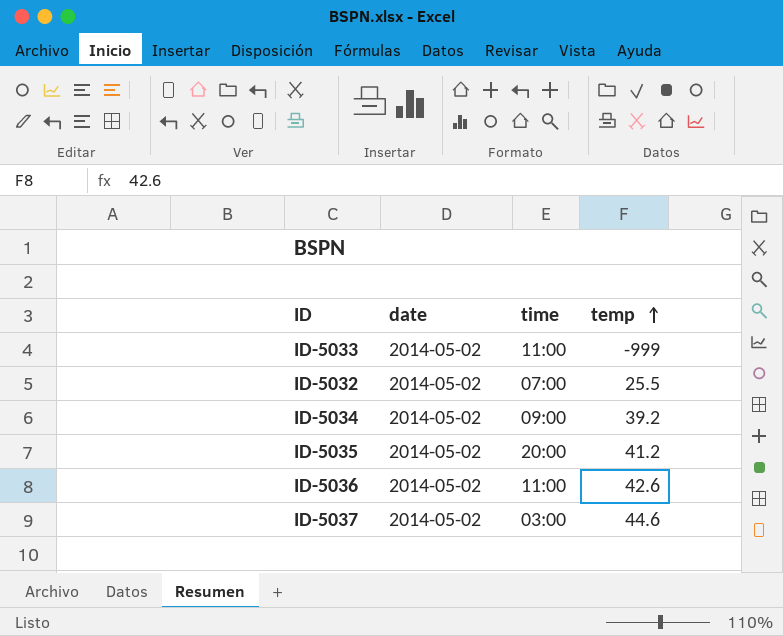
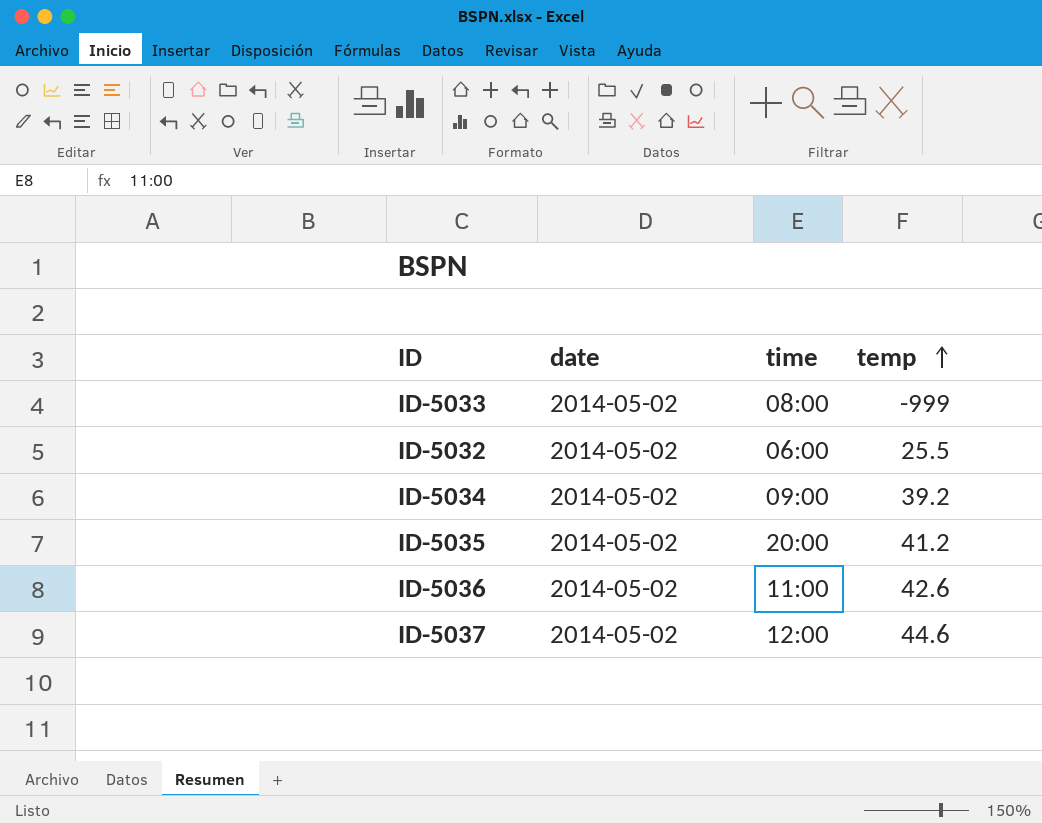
ID-5033 | time: 11:00 -> 08:00
ID-5032 | time: 07:00 -> 06:00
ID-5037 | time: 03:00 -> 12:00

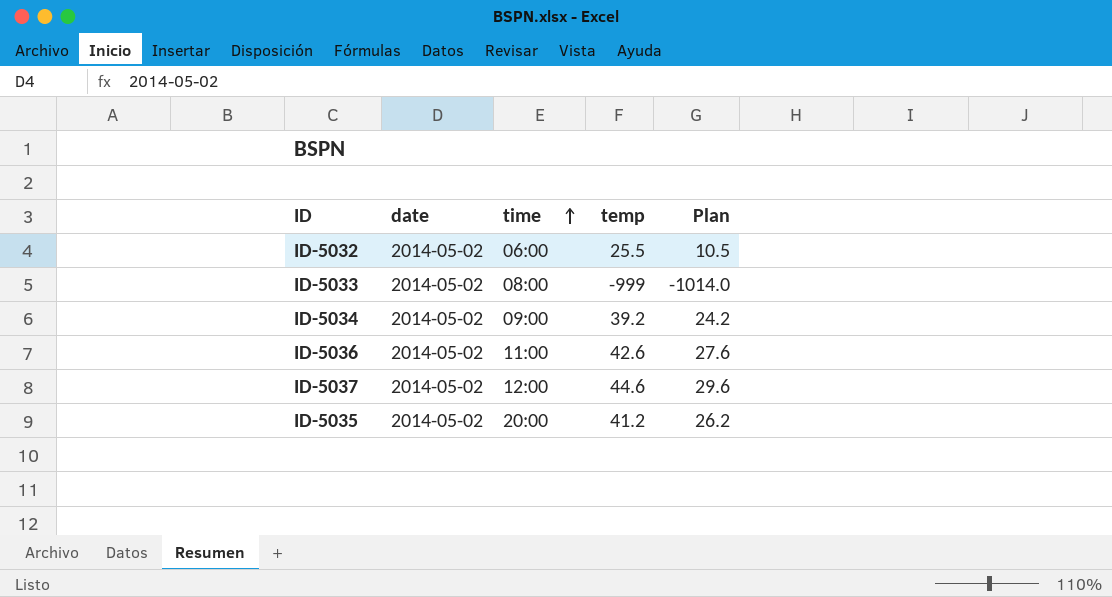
row order: temp ascending -> time ascending
column Plan | formula: none -> [temp] - 15

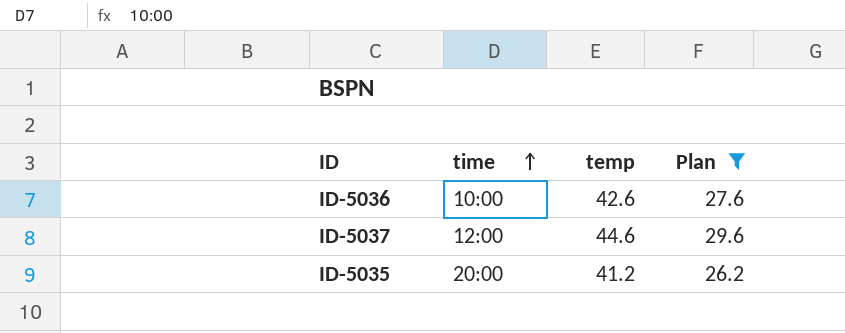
filter: none -> Plan >= 26.2
column date | position: 2 -> none
ID-5036 | time: 11:00 -> 10:00

